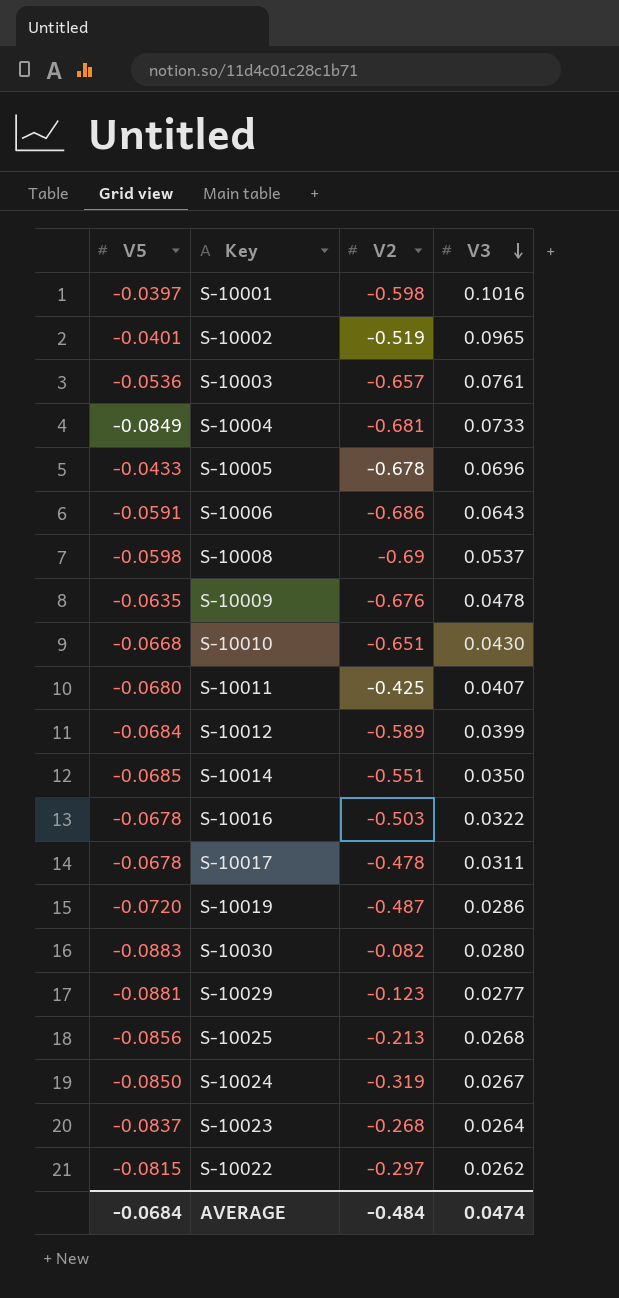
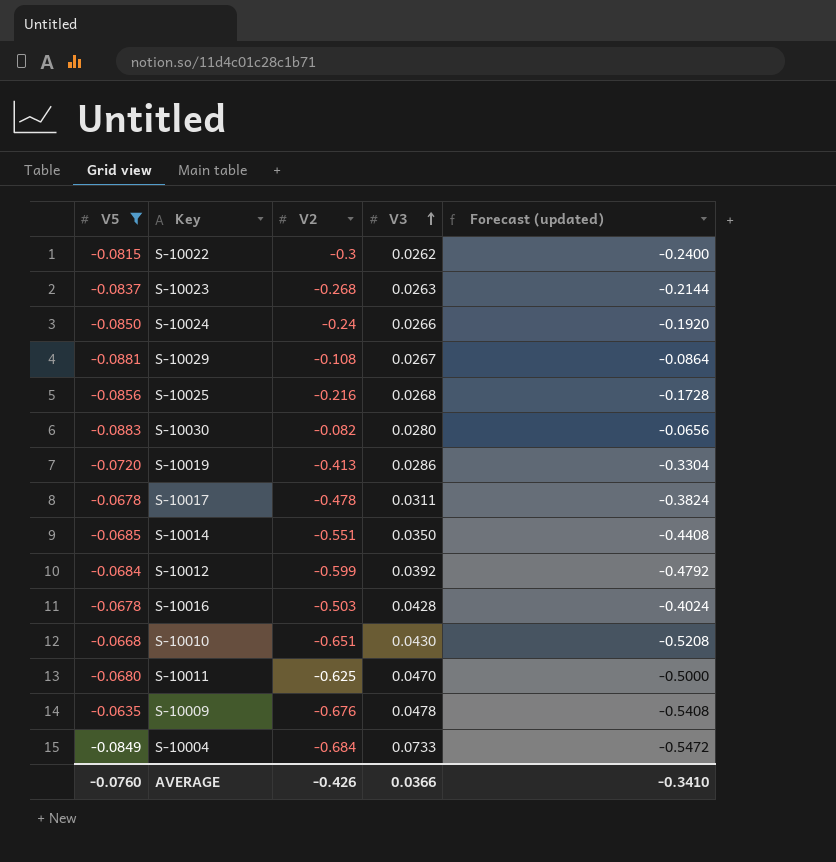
filter: none -> V5 <= -0.0635
row order: V3 descending -> V3 ascending
column Forecast (updated) | formula: none -> [V2] * 0.8
S-10022 | V2: -0.297 -> -0.3
S-10023 | V3: 0.0264 -> 0.0263
S-10024 | V2: -0.319 -> -0.24
S-10024 | V3: 0.0267 -> 0.0266
S-10029 | V2: -0.123 -> -0.108
S-10029 | V3: 0.0277 -> 0.0267
S-10025 | V2: -0.213 -> -0.216
S-10019 | V2: -0.487 -> -0.413
S-10012 | V2: -0.589 -> -0.599
S-10012 | V3: 0.0399 -> 0.0392
S-10016 | V3: 0.0322 -> 0.0428
S-10011 | V2: -0.425 -> -0.625
S-10011 | V3: 0.0407 -> 0.0470
S-10004 | V2: -0.681 -> -0.684
AVERAGE | V5: -0.0684 -> -0.0760
AVERAGE | V2: -0.484 -> -0.426
AVERAGE | V3: 0.0474 -> 0.0366

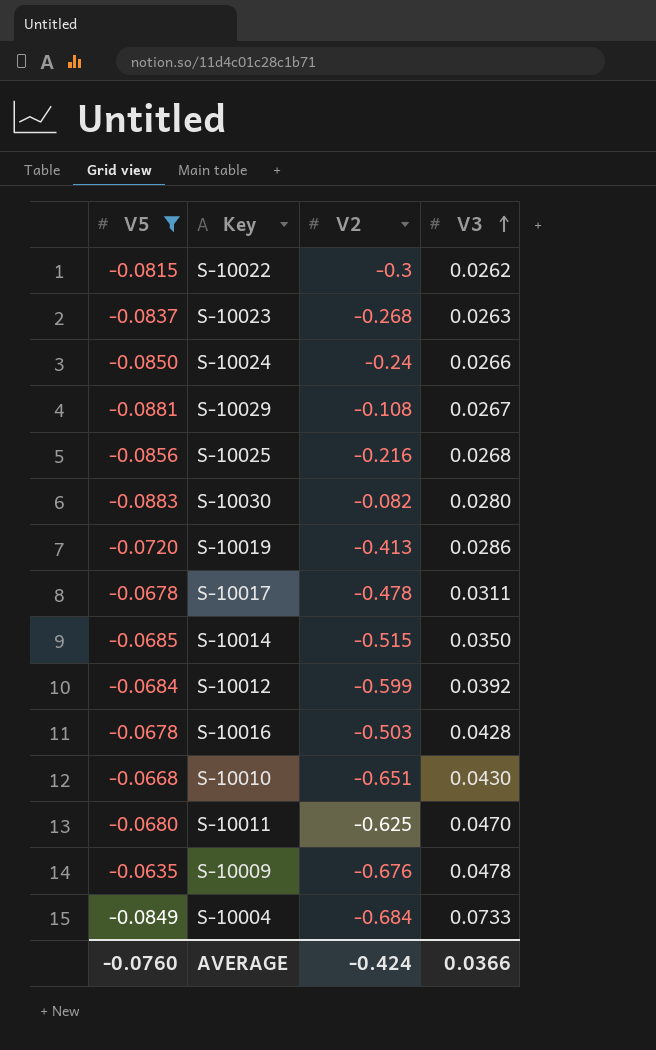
column Forecast (updated) | formula: [V2] * 0.8 -> none
S-10014 | V2: -0.551 -> -0.515
AVERAGE | V2: -0.426 -> -0.424

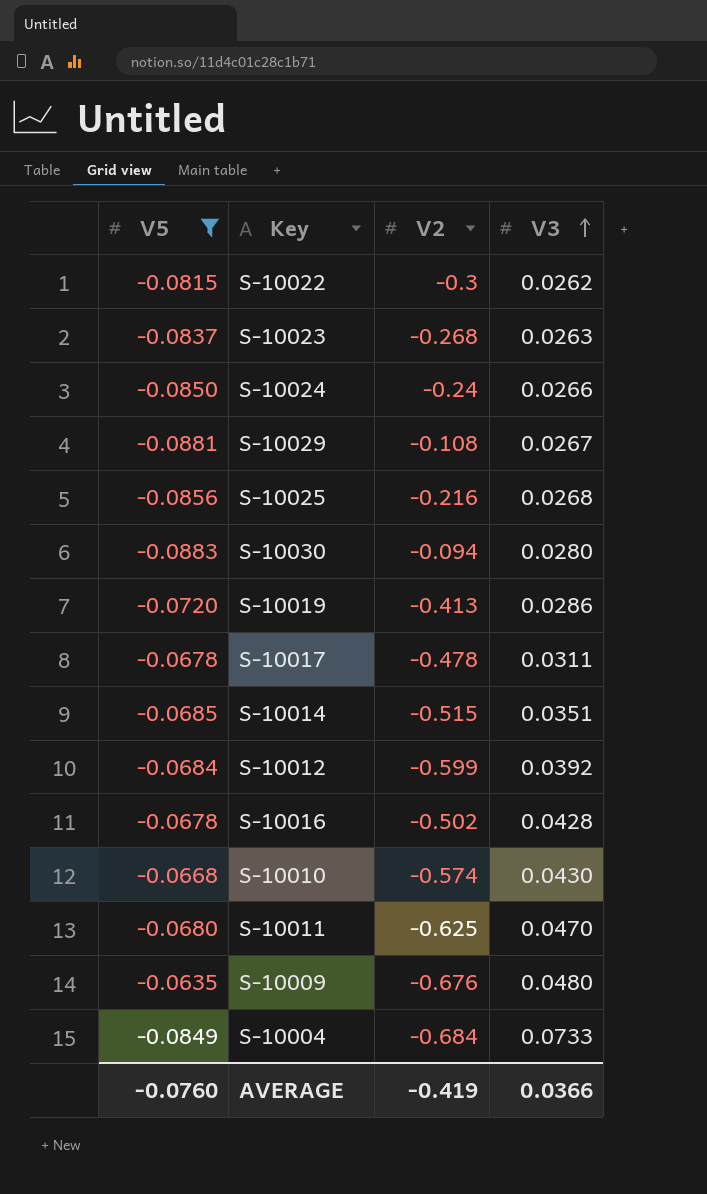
S-10030 | V2: -0.082 -> -0.094
S-10014 | V3: 0.0350 -> 0.0351
S-10016 | V2: -0.503 -> -0.502
S-10010 | V2: -0.651 -> -0.574
S-10009 | V3: 0.0478 -> 0.0480
AVERAGE | V2: -0.424 -> -0.419

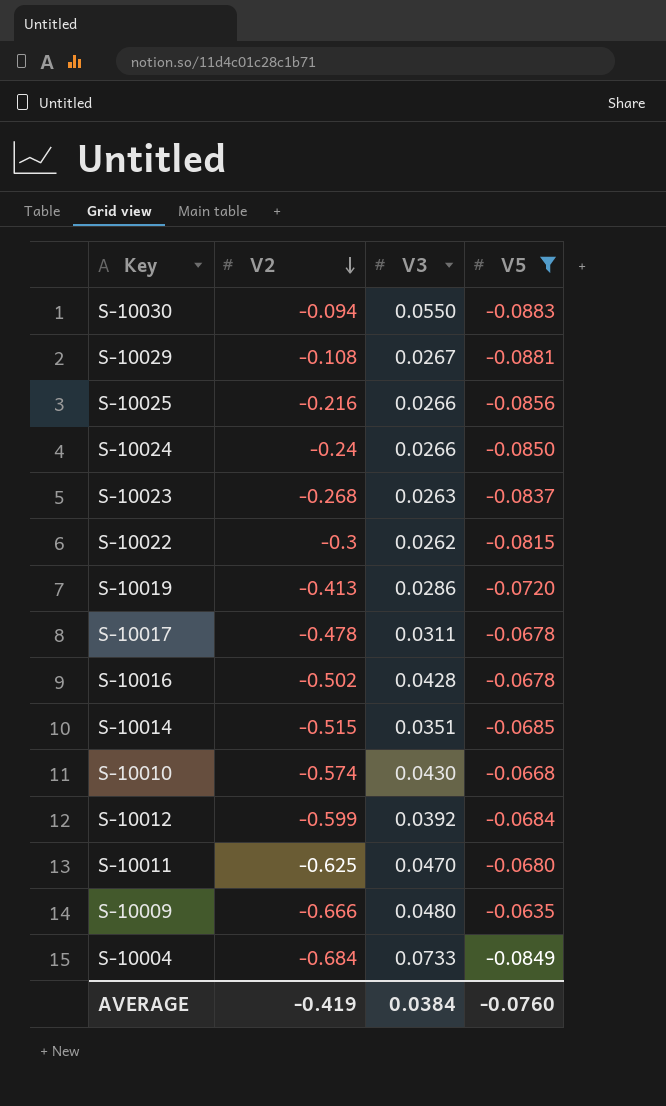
row order: V3 ascending -> V2 descending
column V5 | position: 1 -> 4
S-10030 | V3: 0.0280 -> 0.0550
S-10025 | V3: 0.0268 -> 0.0266
S-10009 | V2: -0.676 -> -0.666
AVERAGE | V3: 0.0366 -> 0.0384

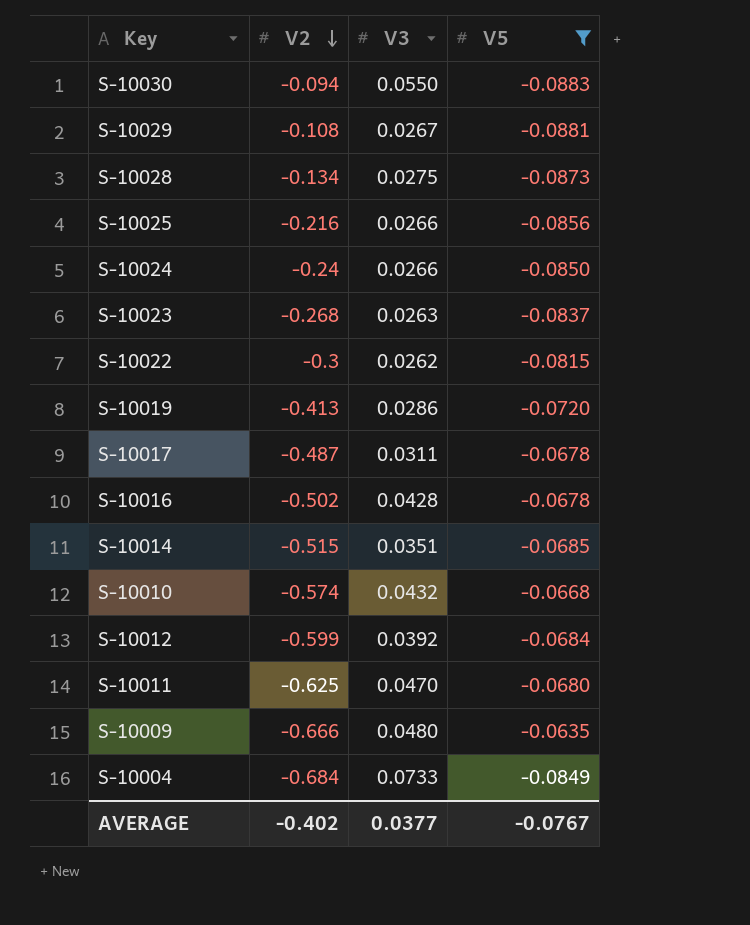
row S-10028: none -> -0.134 | 0.0275 | -0.0873
S-10017 | V2: -0.478 -> -0.487
S-10010 | V3: 0.0430 -> 0.0432
AVERAGE | V2: -0.419 -> -0.402
AVERAGE | V3: 0.0384 -> 0.0377
AVERAGE | V5: -0.0760 -> -0.0767

